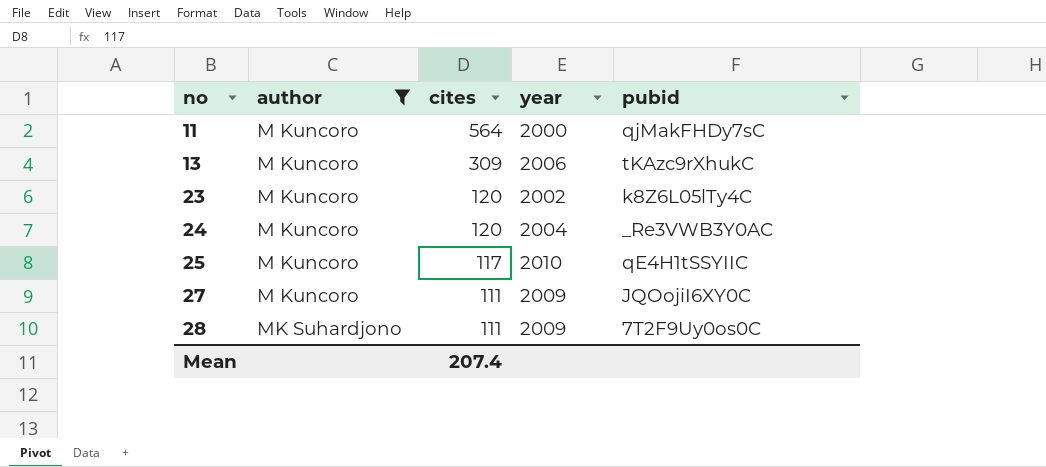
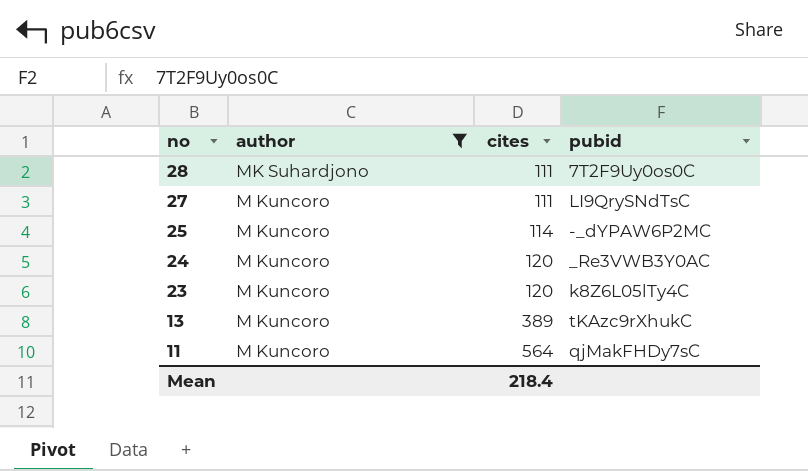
row order: no ascending -> no descending
column year | position: 4 -> none
27 | pubid: JQOojiI6XY0C -> LI9QrySNdTsC
25 | cites: 117 -> 114
25 | pubid: qE4H1tSSYIIC -> -_dYPAW6P2MC
13 | cites: 309 -> 389
Mean | cites: 207.4 -> 218.4

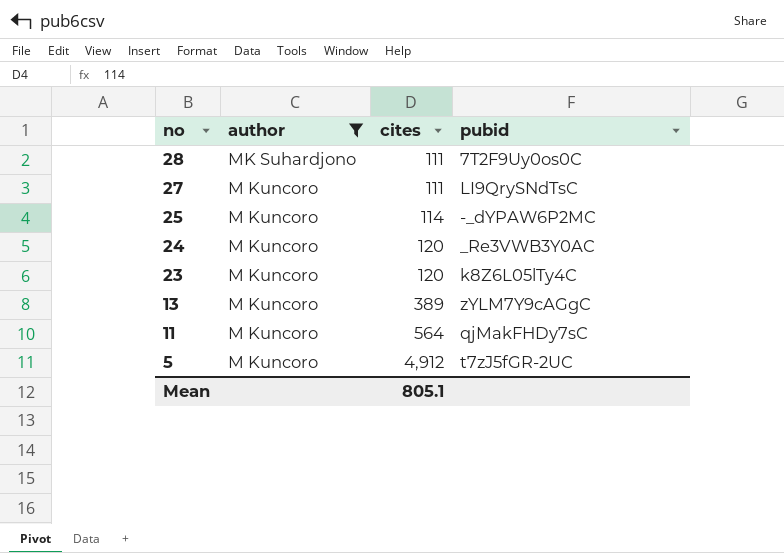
13 | pubid: tKAzc9rXhukC -> zYLM7Y9cAGgC
row 5: none -> M Kuncoro | 4,912 | t7zJ5fGR-2UC
Mean | cites: 218.4 -> 805.1

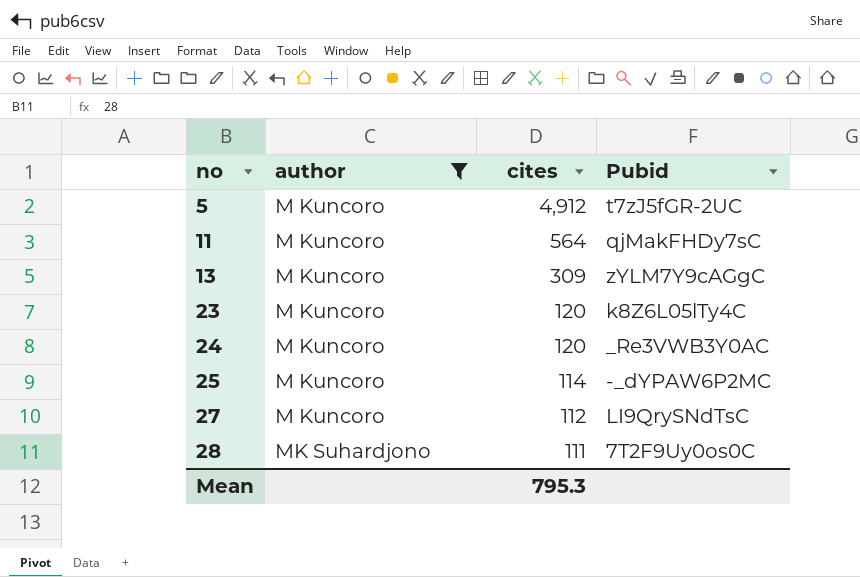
row order: no descending -> no ascending
column name: pubid -> Pubid
13 | cites: 389 -> 309
27 | cites: 111 -> 112
Mean | cites: 805.1 -> 795.3

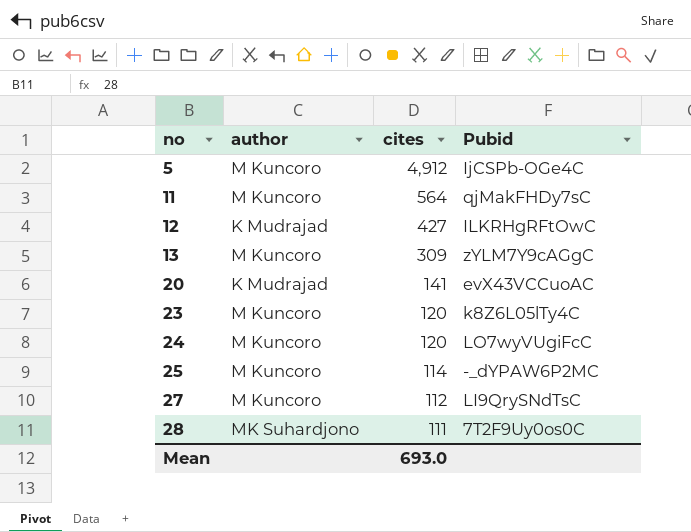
filter: author != K Mudrajad -> none
5 | Pubid: t7zJ5fGR-2UC -> IjCSPb-OGe4C
24 | Pubid: _Re3VWB3Y0AC -> LO7wyVUgiFcC
Mean | cites: 795.3 -> 693.0

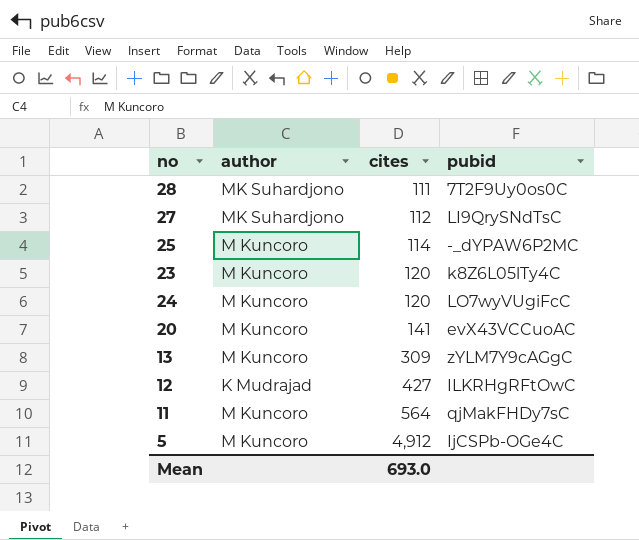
row order: no ascending -> cites ascending
column name: Pubid -> pubid
27 | author: M Kuncoro -> MK Suhardjono
20 | author: K Mudrajad -> M Kuncoro

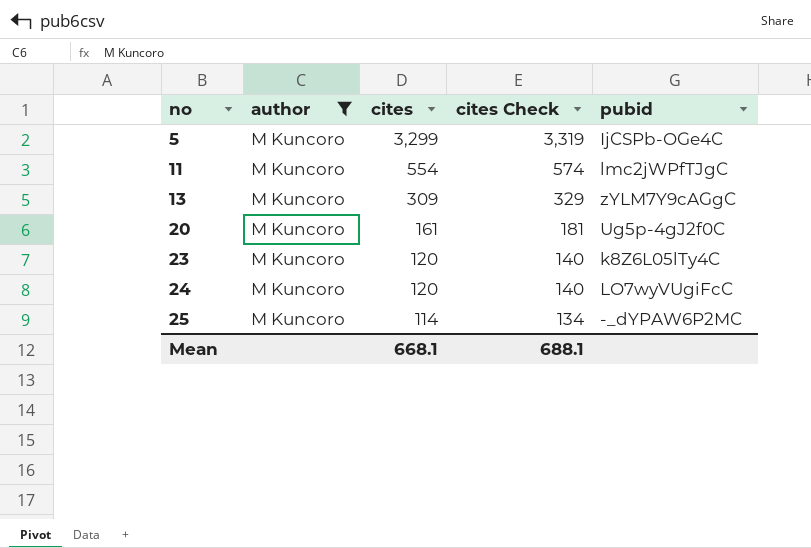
filter: none -> author = M Kuncoro
row order: cites ascending -> no ascending
column cites Check | formula: none -> [cites] + 20
5 | cites: 4,912 -> 3,299
11 | cites: 564 -> 554
11 | pubid: qjMakFHDy7sC -> lmc2jWPfTJgC
20 | cites: 141 -> 161
20 | pubid: evX43VCCuoAC -> Ug5p-4gJ2f0C
Mean | cites: 693.0 -> 668.1

